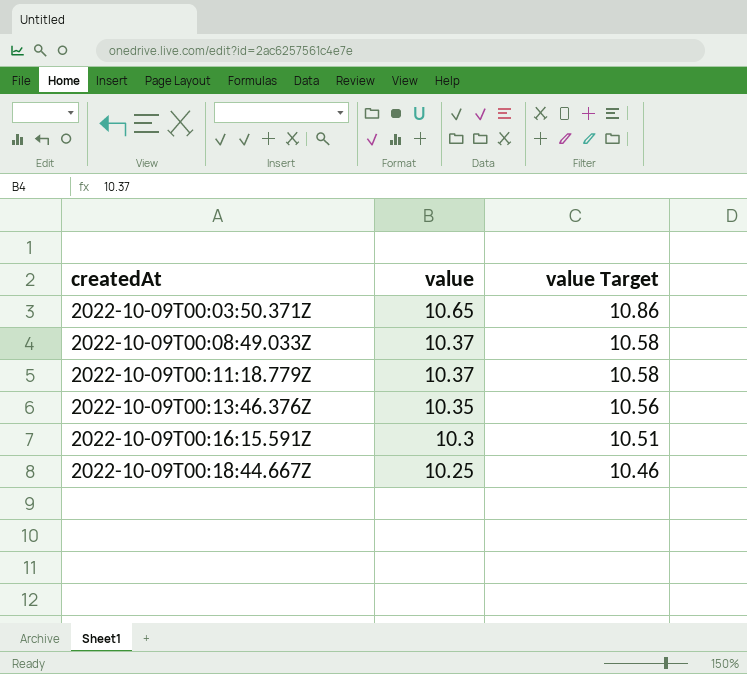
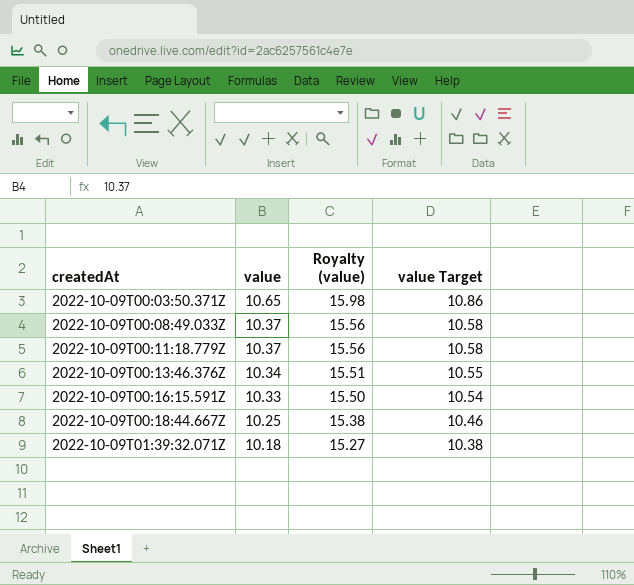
column Royalty (value) | formula: none -> [value] * 1.5
2022-10-09T00:13:46.376Z | value: 10.35 -> 10.34
2022-10-09T00:13:46.376Z | value Target: 10.56 -> 10.55
2022-10-09T00:16:15.591Z | value: 10.3 -> 10.33
2022-10-09T00:16:15.591Z | value Target: 10.51 -> 10.54
row 2022-10-09T01:39:32.071Z: none -> 10.18 | 15.27 | 10.38

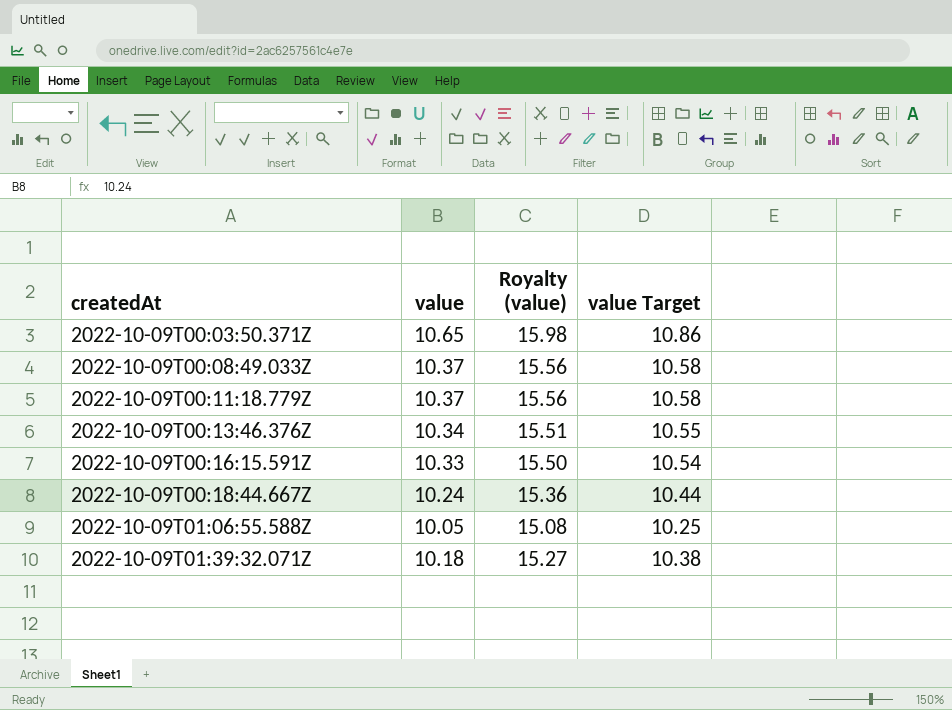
2022-10-09T00:18:44.667Z | value: 10.25 -> 10.24
2022-10-09T00:18:44.667Z | Royalty (value): 15.38 -> 15.36
2022-10-09T00:18:44.667Z | value Target: 10.46 -> 10.44
row 2022-10-09T01:06:55.588Z: none -> 10.05 | 15.08 | 10.25

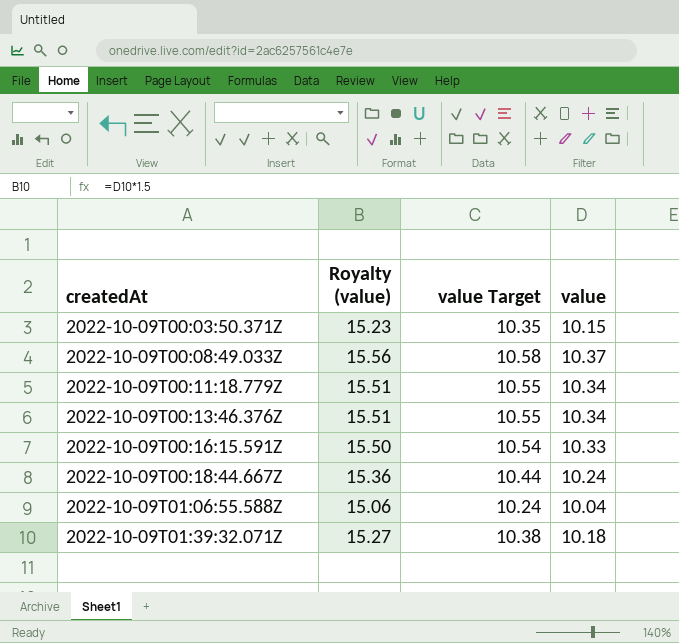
column value | position: 2 -> 4
2022-10-09T00:03:50.371Z | Royalty (value): 15.98 -> 15.23
2022-10-09T00:03:50.371Z | value Target: 10.86 -> 10.35
2022-10-09T00:03:50.371Z | value: 10.65 -> 10.15
2022-10-09T00:11:18.779Z | Royalty (value): 15.56 -> 15.51
2022-10-09T00:11:18.779Z | value Target: 10.58 -> 10.55
2022-10-09T00:11:18.779Z | value: 10.37 -> 10.34
2022-10-09T01:06:55.588Z | Royalty (value): 15.08 -> 15.06
2022-10-09T01:06:55.588Z | value Target: 10.25 -> 10.24
2022-10-09T01:06:55.588Z | value: 10.05 -> 10.04

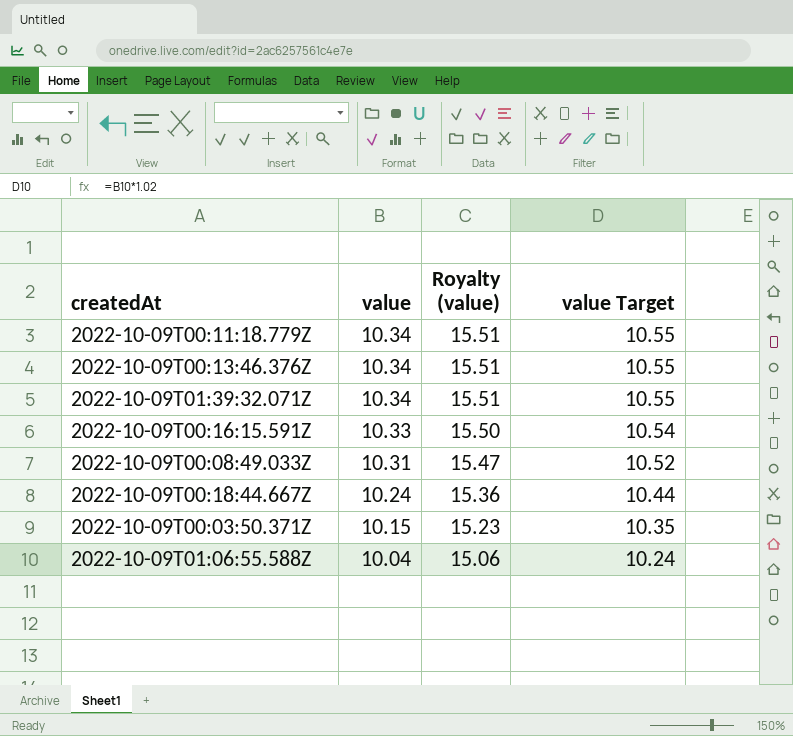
row order: createdAt ascending -> value descending
column value | position: 4 -> 2
2022-10-09T01:39:32.071Z | value: 10.18 -> 10.34
2022-10-09T01:39:32.071Z | Royalty (value): 15.27 -> 15.51
2022-10-09T01:39:32.071Z | value Target: 10.38 -> 10.55
2022-10-09T00:08:49.033Z | value: 10.37 -> 10.31
2022-10-09T00:08:49.033Z | Royalty (value): 15.56 -> 15.47
2022-10-09T00:08:49.033Z | value Target: 10.58 -> 10.52

